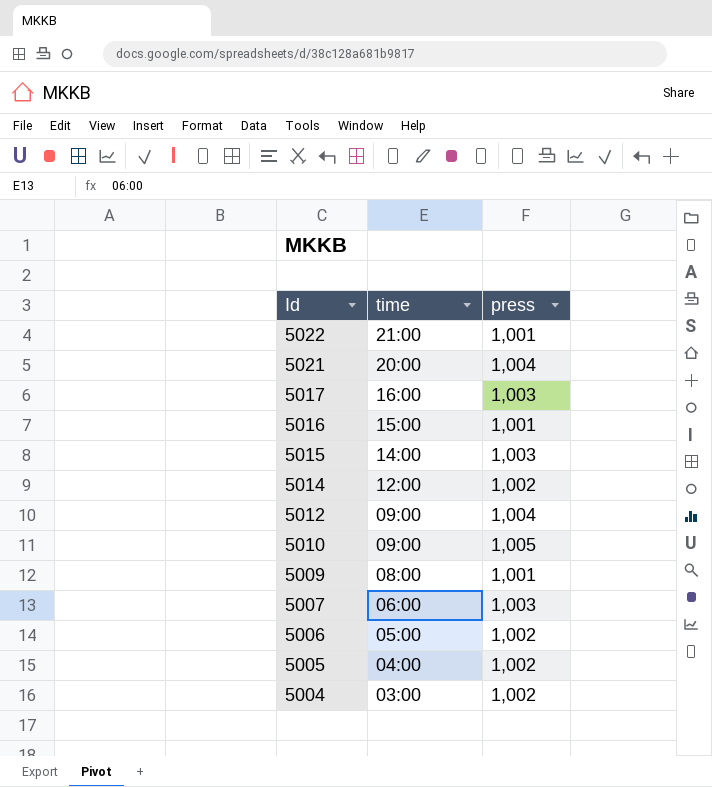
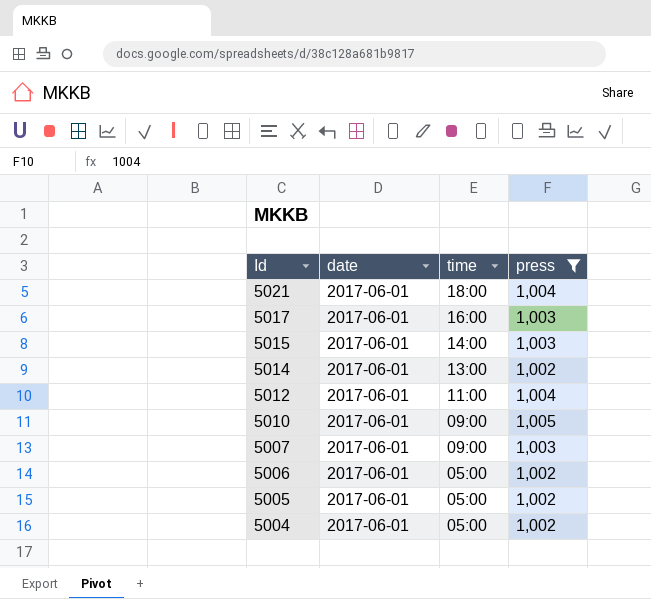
filter: none -> press != 1,001
column date | position: none -> 2
5021 | time: 20:00 -> 18:00
5014 | time: 12:00 -> 13:00
5012 | time: 09:00 -> 11:00
5007 | time: 06:00 -> 09:00
5005 | time: 04:00 -> 05:00
5004 | time: 03:00 -> 05:00

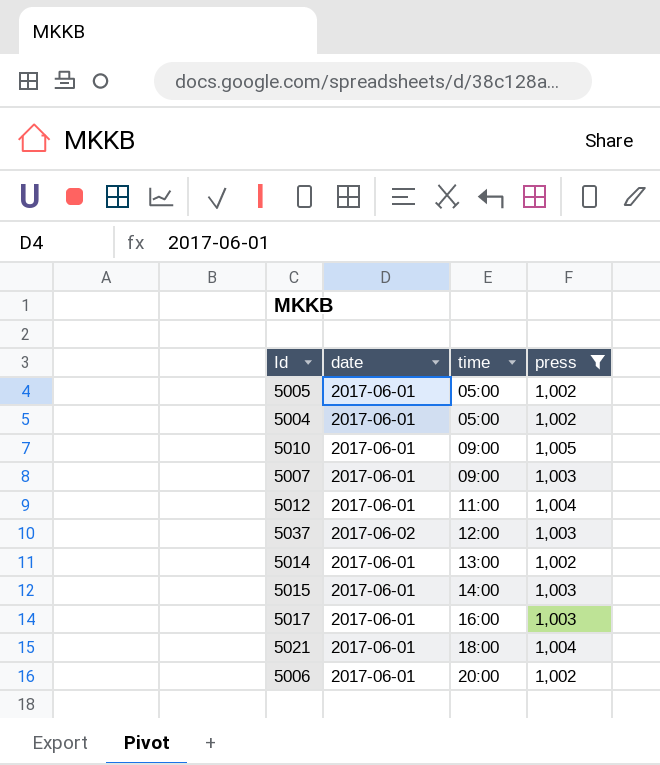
row order: Id descending -> time ascending
row 5037: none -> 2017-06-02 | 12:00 | 1,003
5006 | time: 05:00 -> 20:00

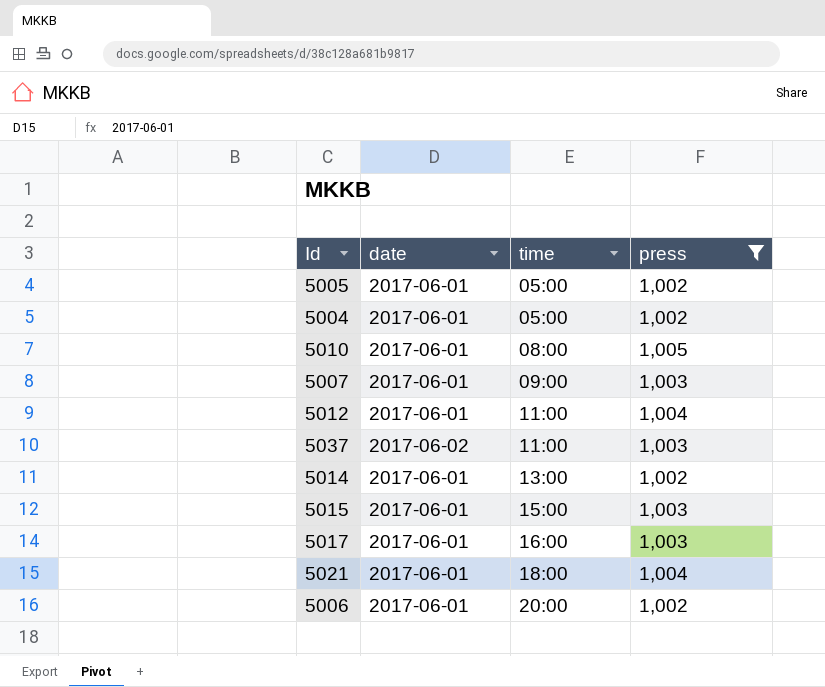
5010 | time: 09:00 -> 08:00
5037 | time: 12:00 -> 11:00
5015 | time: 14:00 -> 15:00

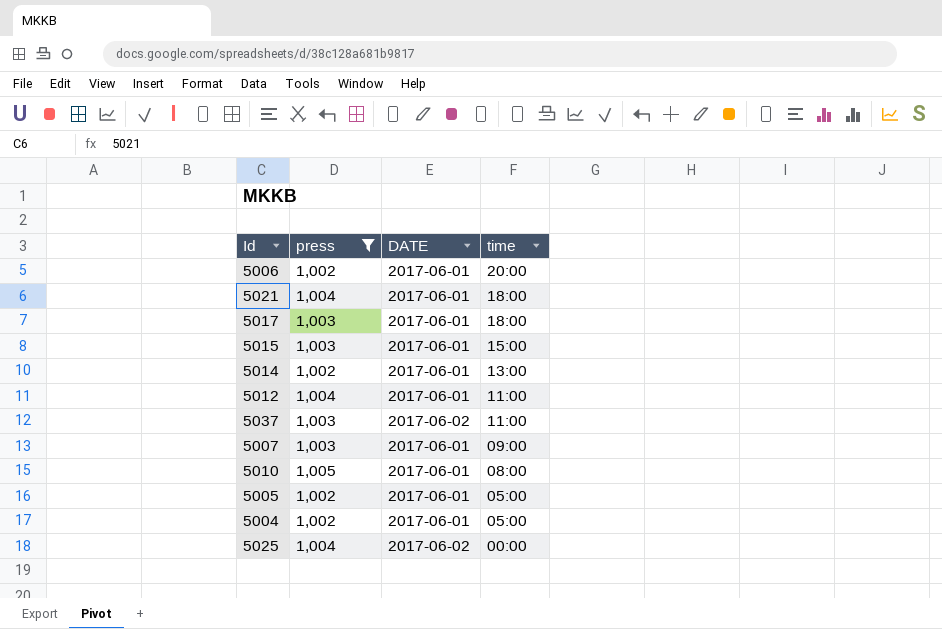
row order: time ascending -> time descending
column press | position: 4 -> 2
column name: date -> DATE
5017 | time: 16:00 -> 18:00
row 5025: none -> 1,004 | 2017-06-02 | 00:00

